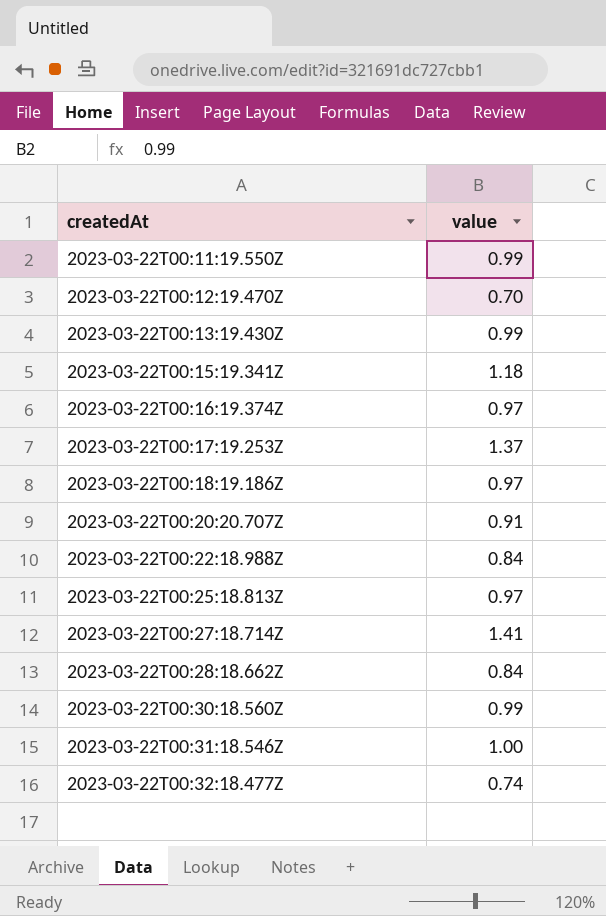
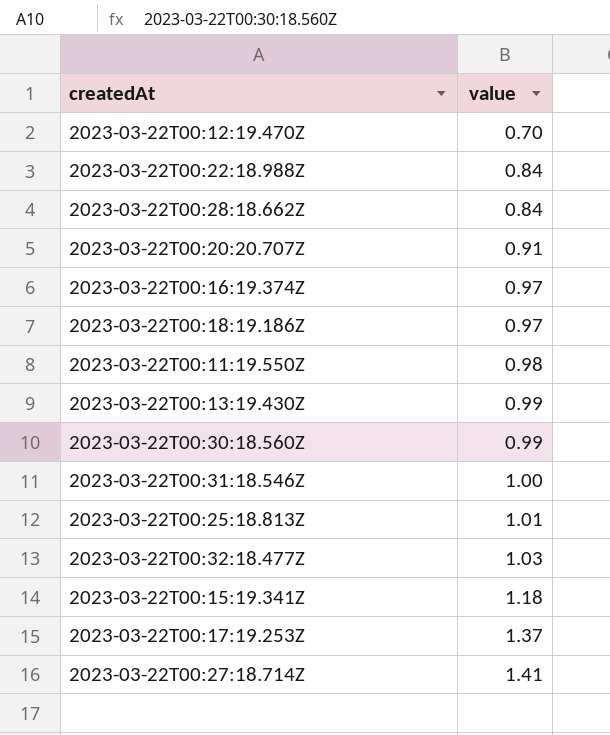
row order: createdAt ascending -> value ascending
2023-03-22T00:11:19.550Z | value: 0.99 -> 0.98
2023-03-22T00:25:18.813Z | value: 0.97 -> 1.01
2023-03-22T00:32:18.477Z | value: 0.74 -> 1.03

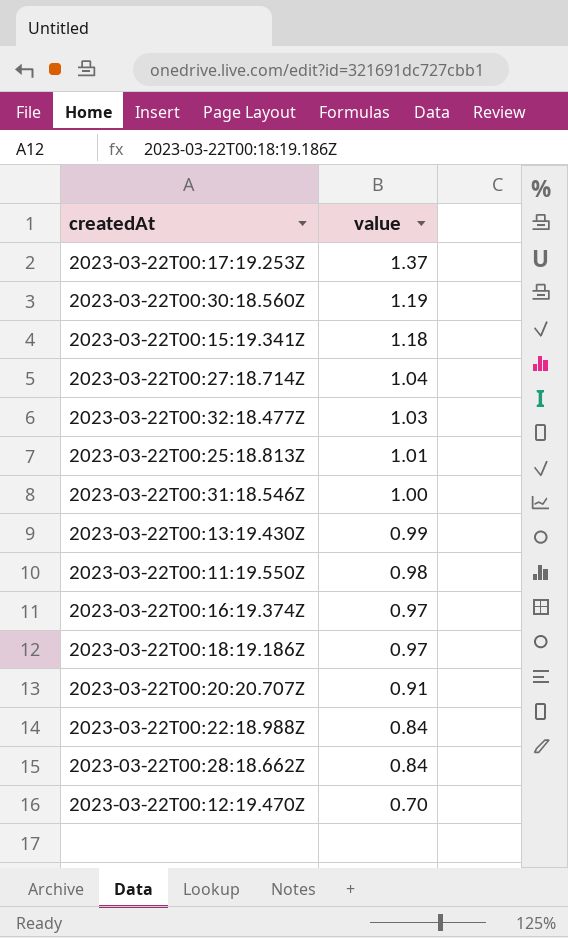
row order: value ascending -> value descending
2023-03-22T00:30:18.560Z | value: 0.99 -> 1.19
2023-03-22T00:27:18.714Z | value: 1.41 -> 1.04

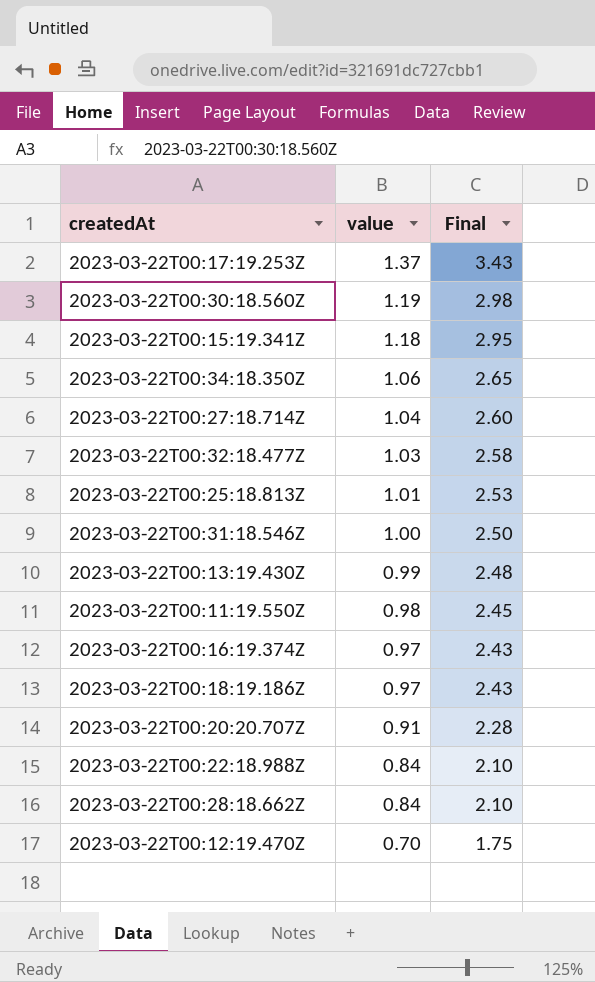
column Final | formula: none -> [value] * 2.5
row 2023-03-22T00:34:18.350Z: none -> 1.06 | 2.65

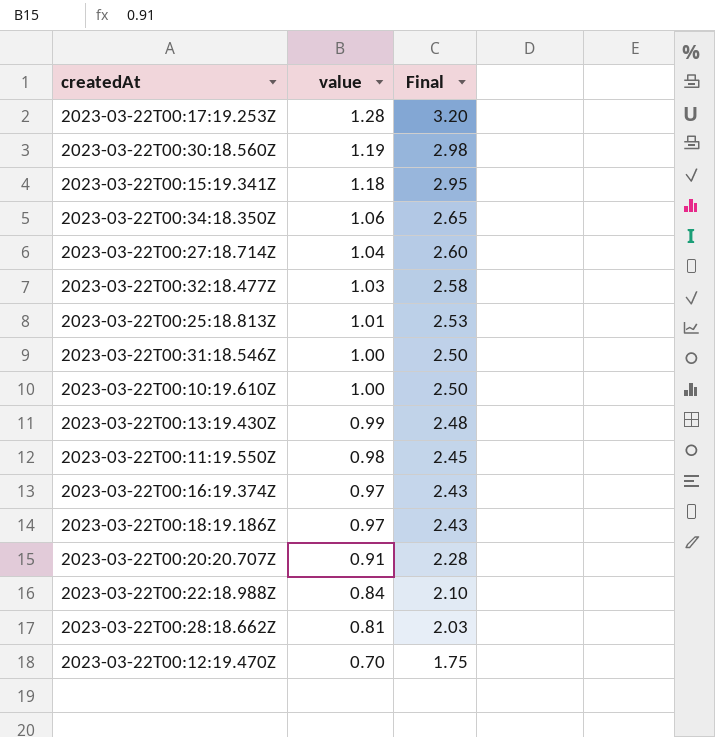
2023-03-22T00:17:19.253Z | value: 1.37 -> 1.28
2023-03-22T00:17:19.253Z | Final: 3.43 -> 3.20
row 2023-03-22T00:10:19.610Z: none -> 1.00 | 2.50
2023-03-22T00:28:18.662Z | value: 0.84 -> 0.81
2023-03-22T00:28:18.662Z | Final: 2.10 -> 2.03

